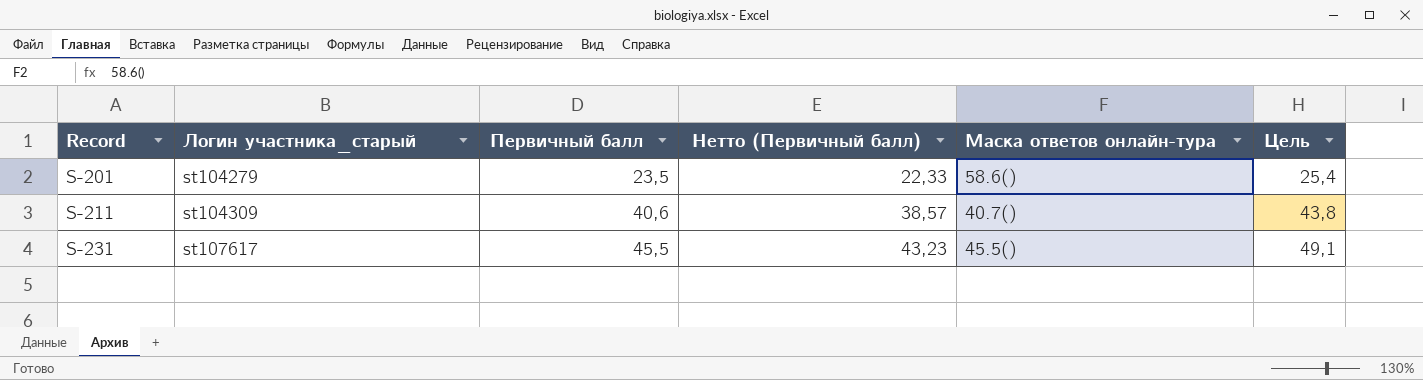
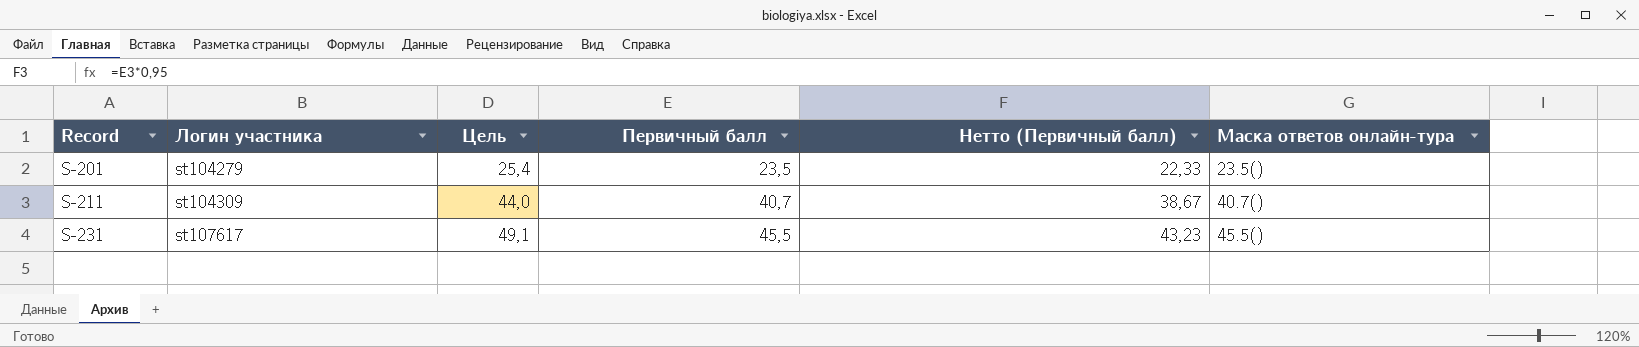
column name: Логин участника_старый -> Логин участника
column Цель | position: 6 -> 3
S-201 | Маска ответов онлайн-тура: 58.6() -> 23.5()
S-211 | Цель: 43,8 -> 44,0
S-211 | Первичный балл: 40,6 -> 40,7
S-211 | Нетто (Первичный балл): 38,57 -> 38,67

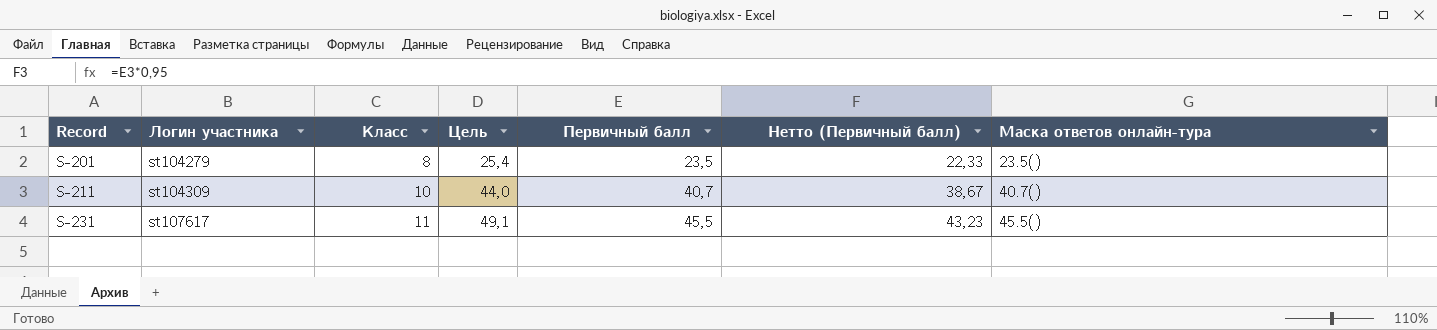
column Класс | position: none -> 3

